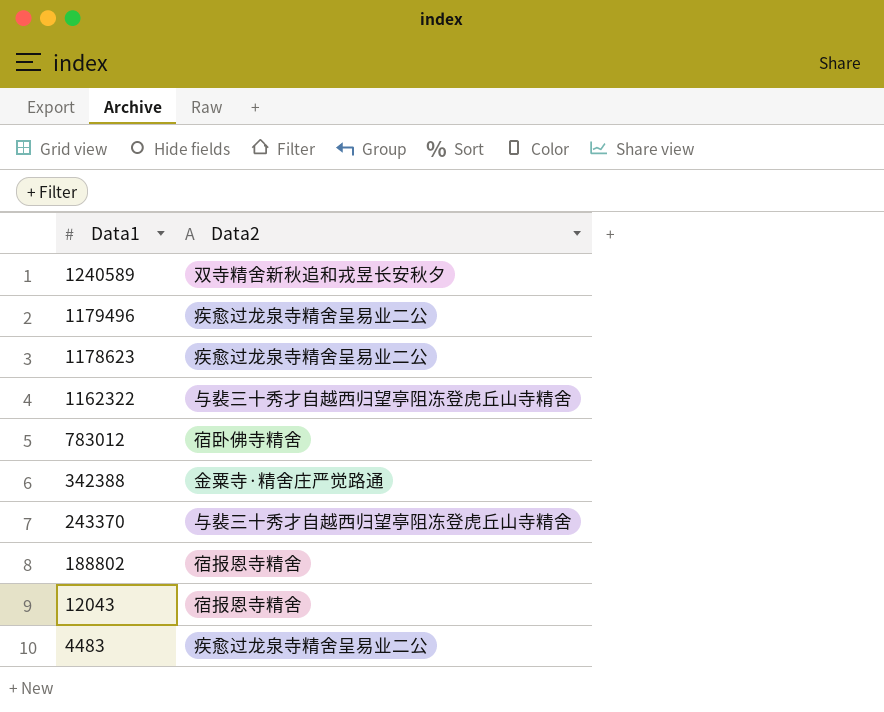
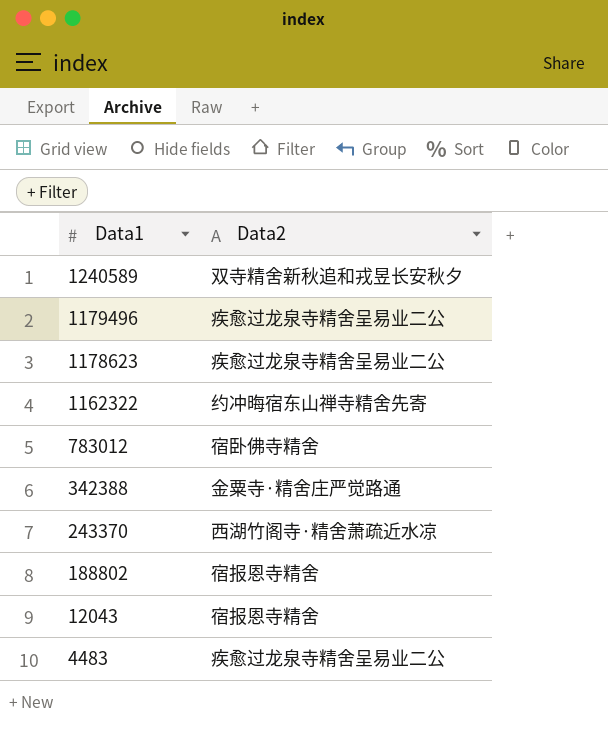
1162322 | Data2: 与裴三十秀才自越西归望亭阻冻登虎丘山寺精舍 -> 约冲晦宿东山禅寺精舍先寄
243370 | Data2: 与裴三十秀才自越西归望亭阻冻登虎丘山寺精舍 -> 西湖竹阁寺·精舍萧疏近水凉

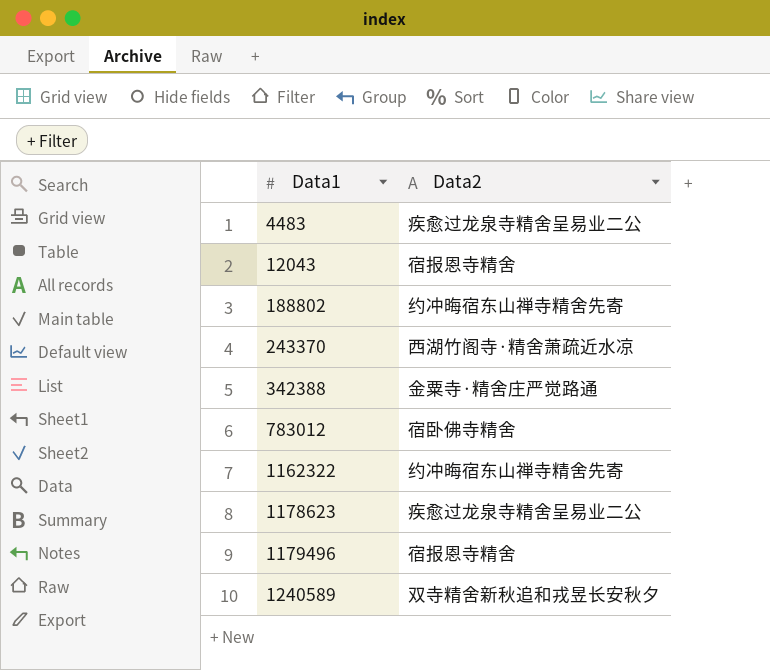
row order: Data1 descending -> Data1 ascending
188802 | Data2: 宿报恩寺精舍 -> 约冲晦宿东山禅寺精舍先寄
1179496 | Data2: 疾愈过龙泉寺精舍呈易业二公 -> 宿报恩寺精舍

